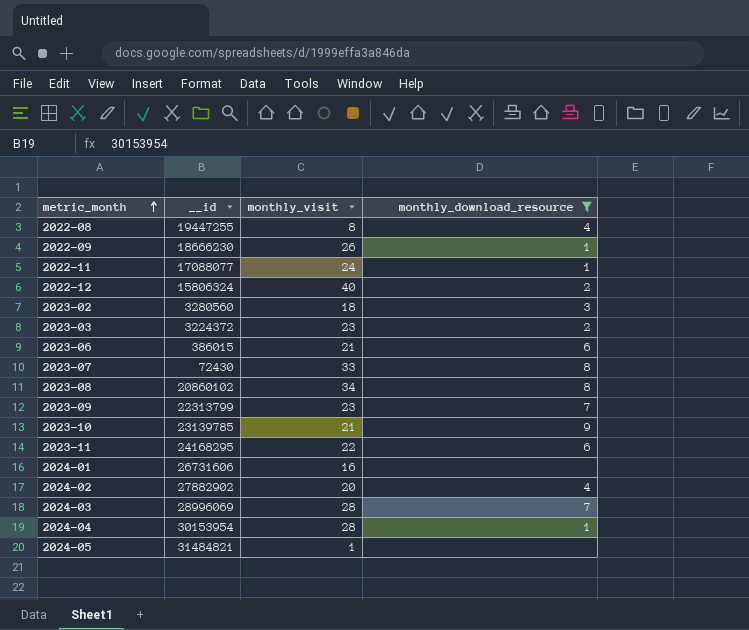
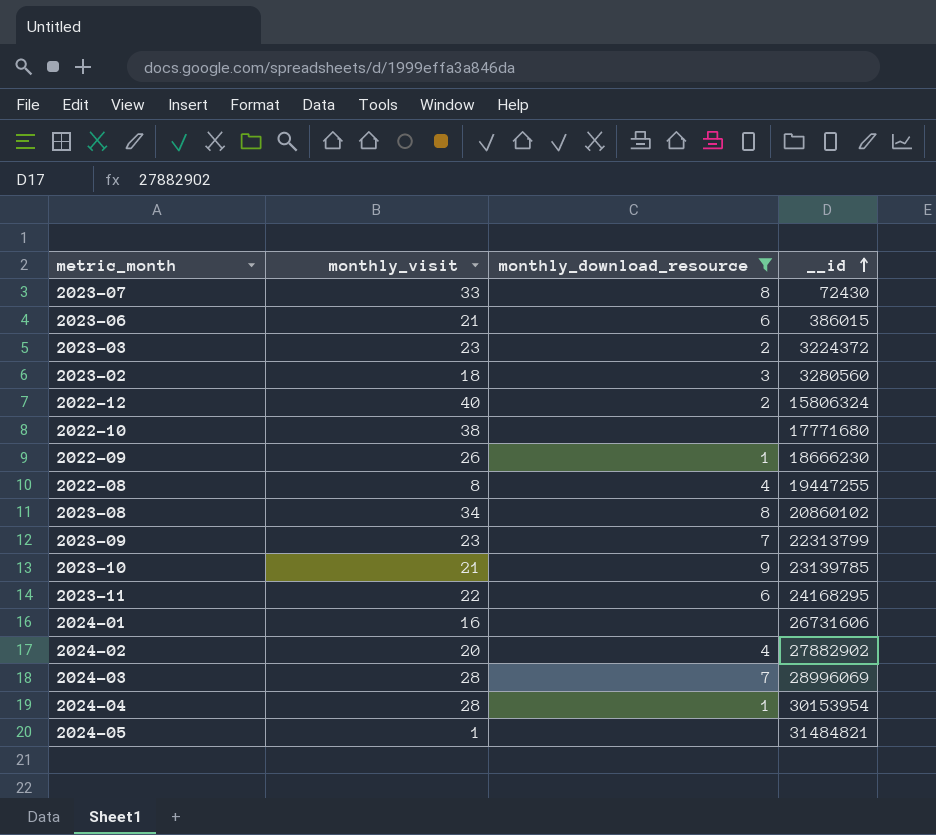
row order: metric_month ascending -> __id ascending
column __id | position: 2 -> 4
row 2022-11: 17088077 | 24 | 1 -> none
row 2022-10: none -> 38 | none | 17771680

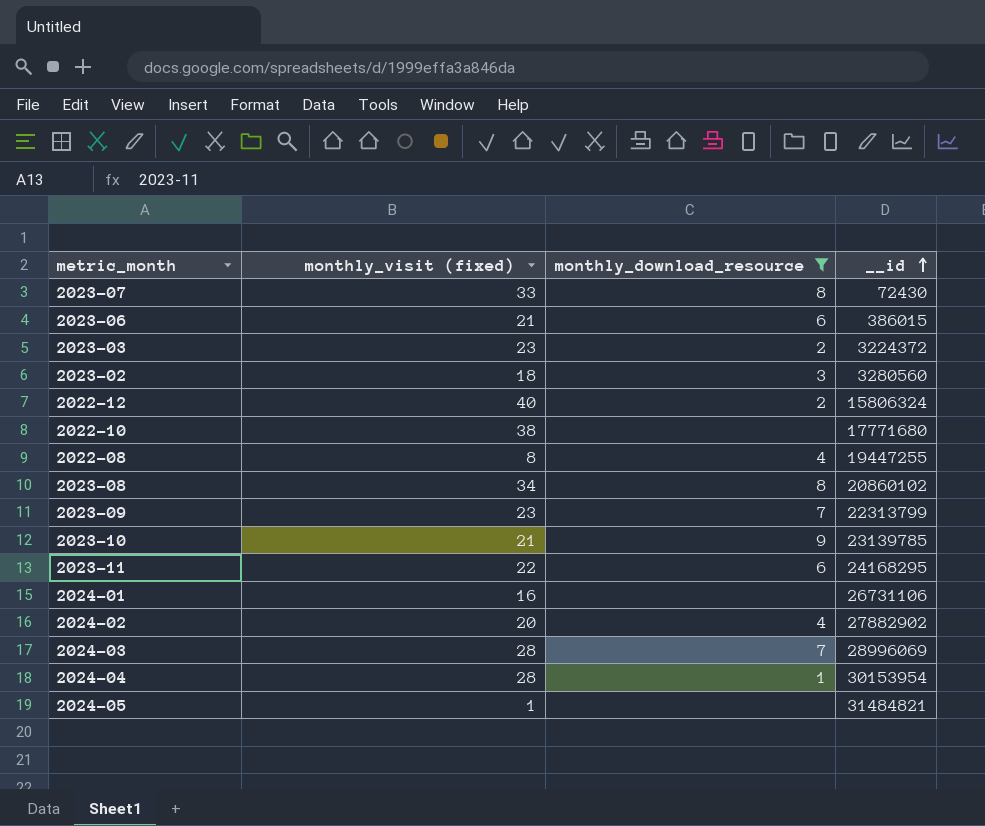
column name: monthly_visit -> monthly_visit (fixed)
row 2022-09: 26 | 1 | 18666230 -> none
2024-01 | __id: 26731606 -> 26731106

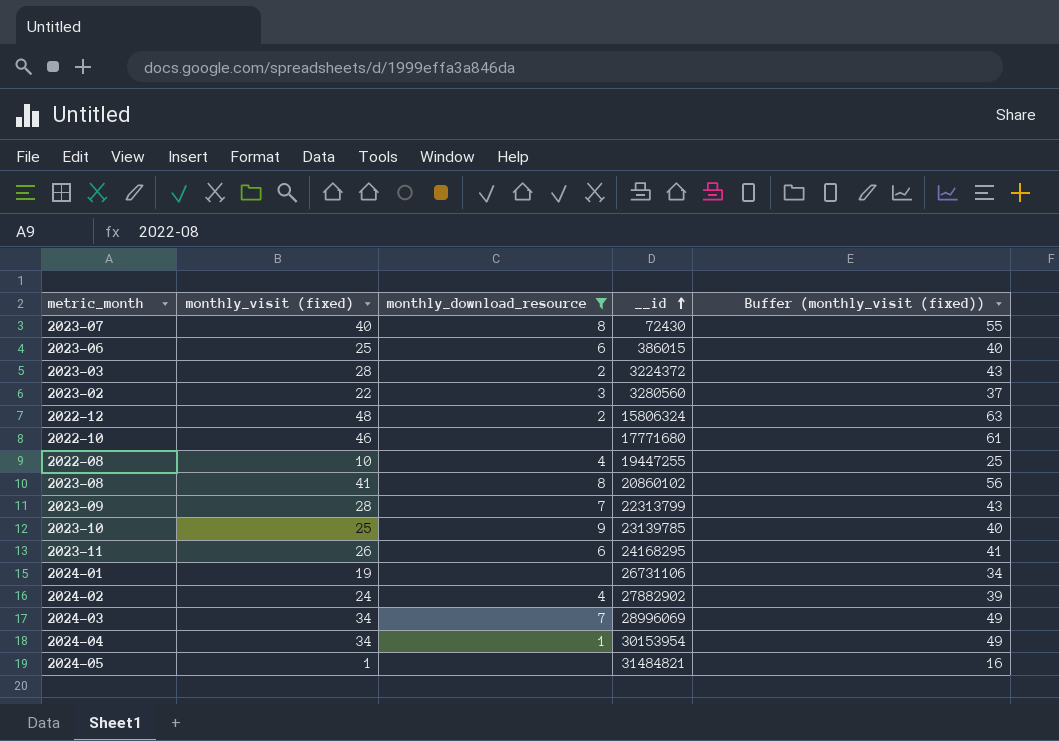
column Buffer (monthly_visit (fixed)) | formula: none -> [monthly_visit (fixed)] + 15
2023-07 | monthly_visit (fixed): 33 -> 40
2023-06 | monthly_visit (fixed): 21 -> 25
2023-03 | monthly_visit (fixed): 23 -> 28
2023-02 | monthly_visit (fixed): 18 -> 22
2022-12 | monthly_visit (fixed): 40 -> 48
2022-10 | monthly_visit (fixed): 38 -> 46
2022-08 | monthly_visit (fixed): 8 -> 10
2023-08 | monthly_visit (fixed): 34 -> 41
2023-09 | monthly_visit (fixed): 23 -> 28
2023-10 | monthly_visit (fixed): 21 -> 25
2023-11 | monthly_visit (fixed): 22 -> 26
2024-01 | monthly_visit (fixed): 16 -> 19
2024-02 | monthly_visit (fixed): 20 -> 24
2024-03 | monthly_visit (fixed): 28 -> 34
2024-04 | monthly_visit (fixed): 28 -> 34

